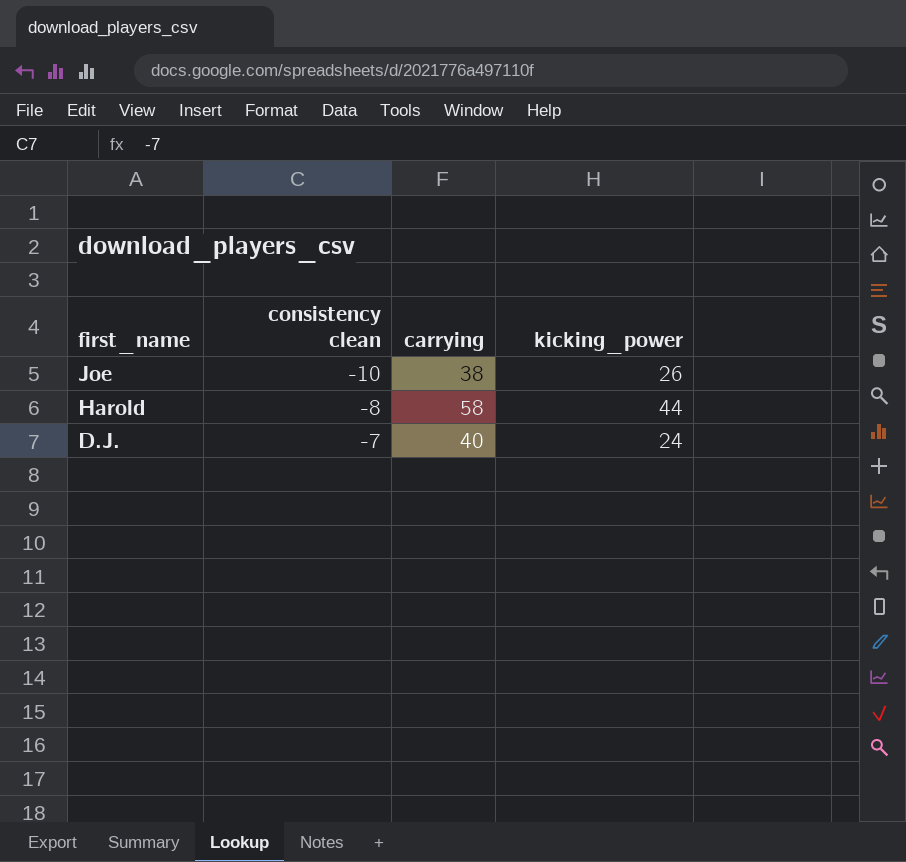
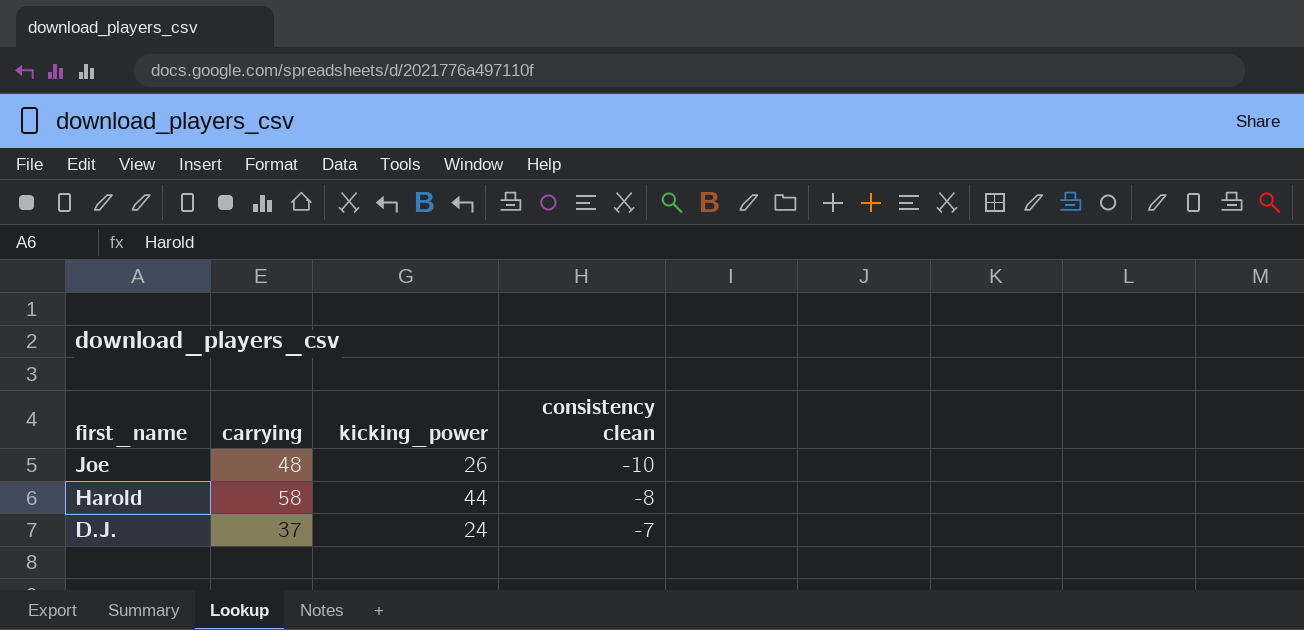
column consistency clean | position: 2 -> 4
Joe | carrying: 38 -> 48
D.J. | carrying: 40 -> 37

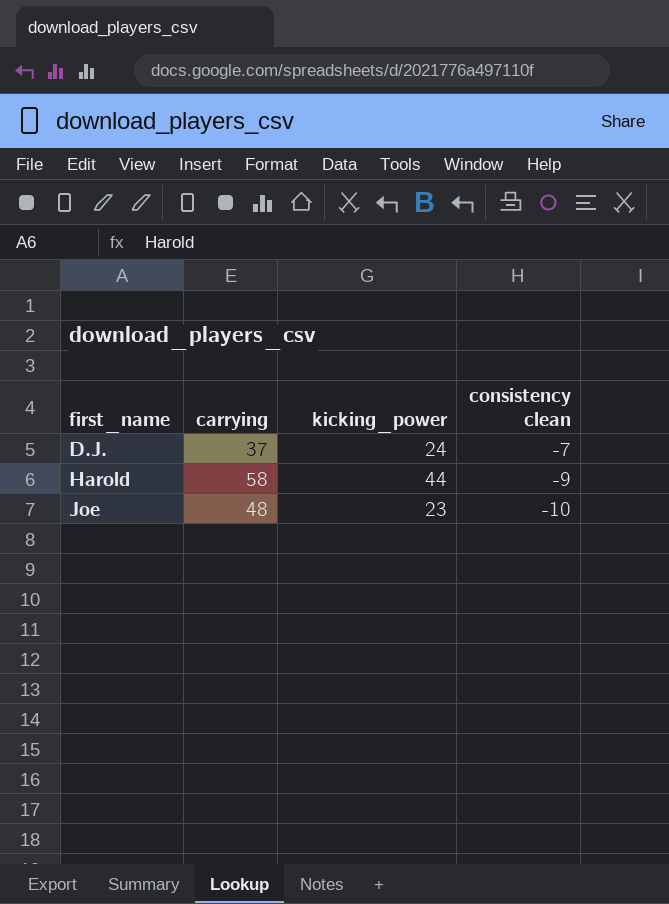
row order: first_name descending -> first_name ascending
Harold | consistency clean: -8 -> -9
Joe | kicking_power: 26 -> 23

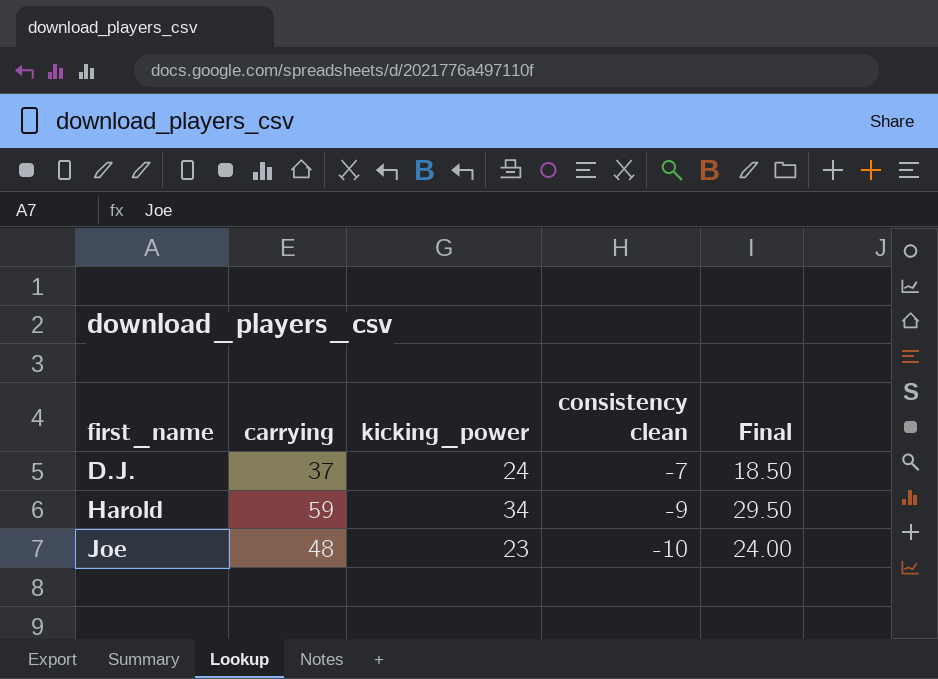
column Final | formula: none -> [carrying] * 0.5
Harold | carrying: 58 -> 59
Harold | kicking_power: 44 -> 34

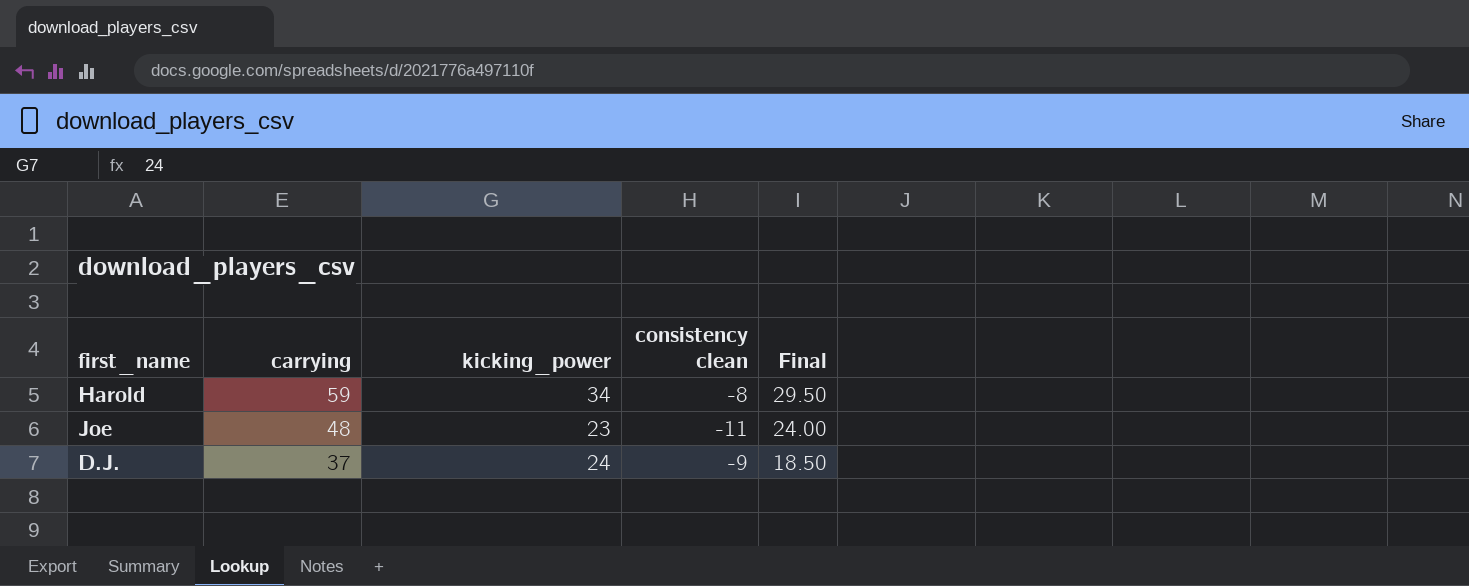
row order: first_name ascending -> carrying descending
Harold | consistency clean: -9 -> -8
Joe | consistency clean: -10 -> -11
D.J. | consistency clean: -7 -> -9

